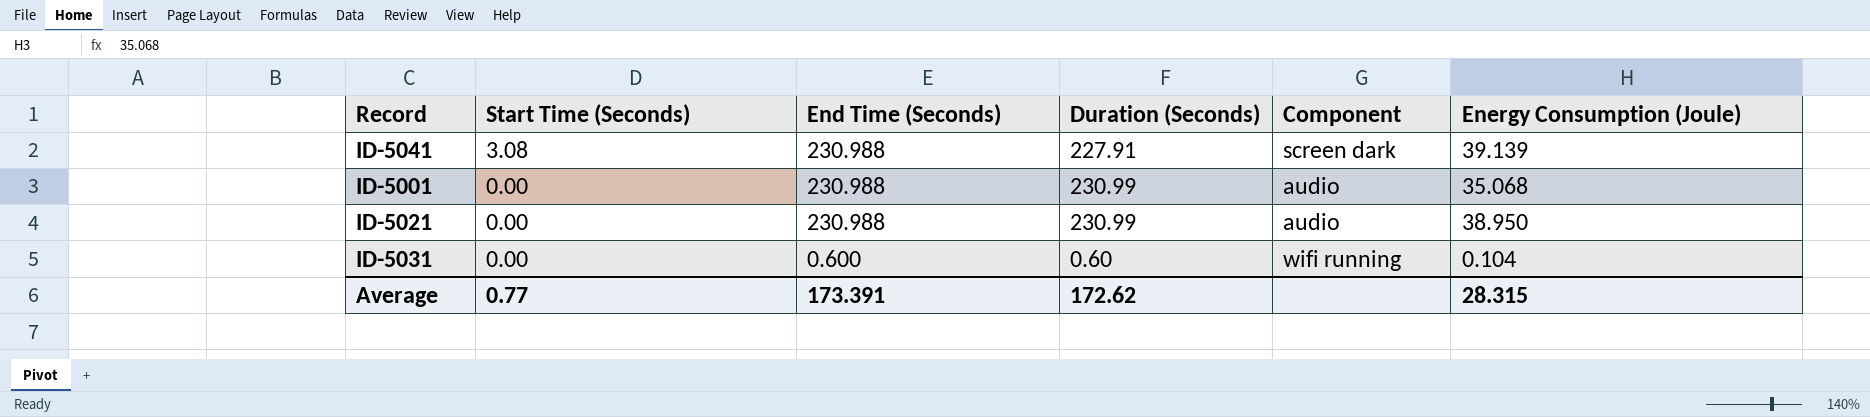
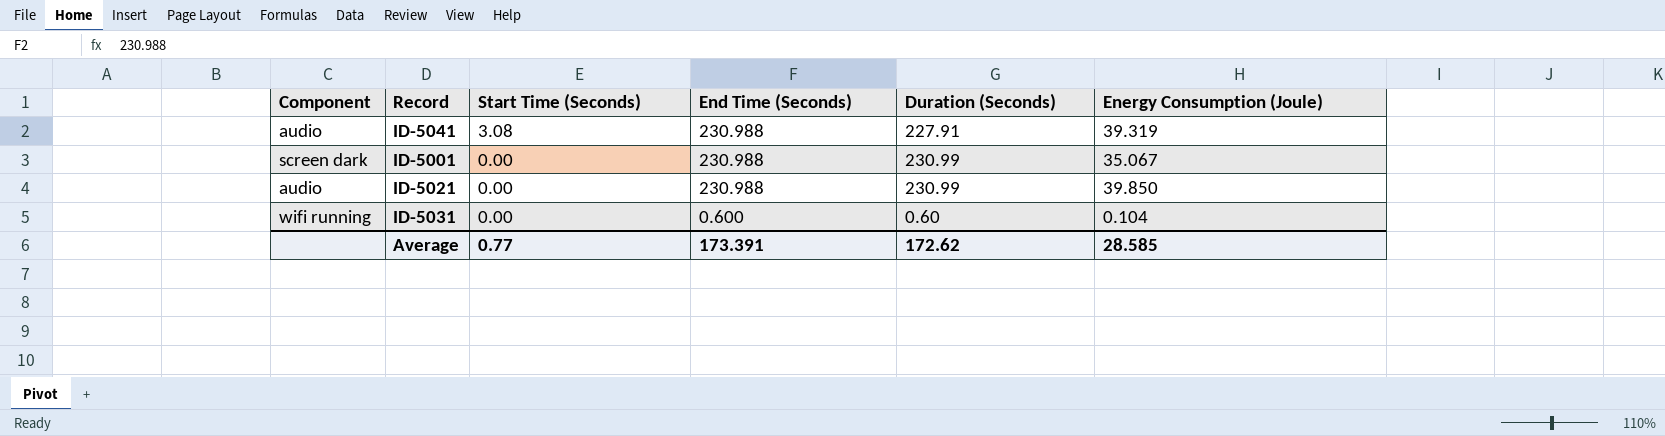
column Component | position: 5 -> 1
ID-5041 | Component: screen dark -> audio
ID-5041 | Energy Consumption (Joule): 39.139 -> 39.319
ID-5001 | Component: audio -> screen dark
ID-5001 | Energy Consumption (Joule): 35.068 -> 35.067
ID-5021 | Energy Consumption (Joule): 38.950 -> 39.850
Average | Energy Consumption (Joule): 28.315 -> 28.585

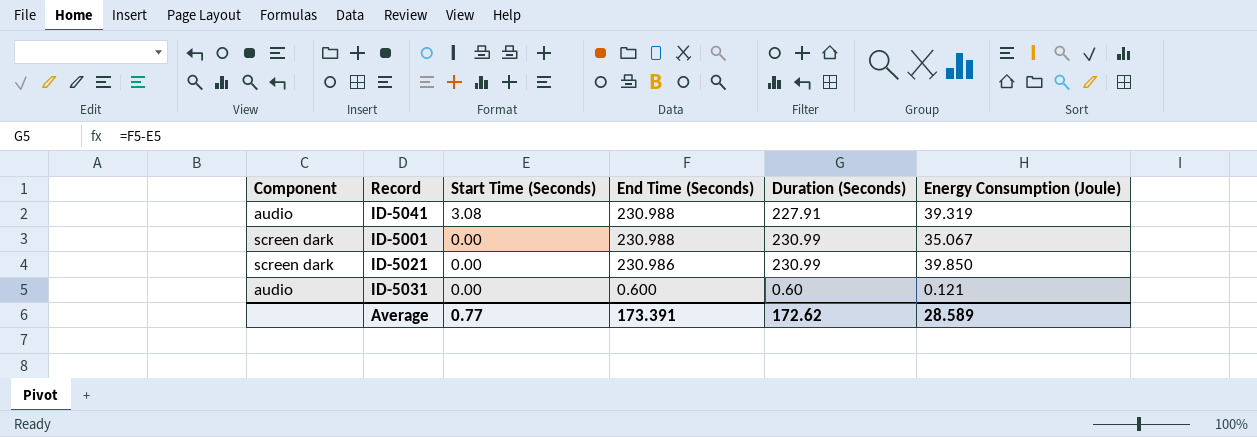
ID-5021 | Component: audio -> screen dark
ID-5021 | End Time (Seconds): 230.988 -> 230.986
ID-5031 | Component: wifi running -> audio
ID-5031 | Energy Consumption (Joule): 0.104 -> 0.121
Average | Energy Consumption (Joule): 28.585 -> 28.589

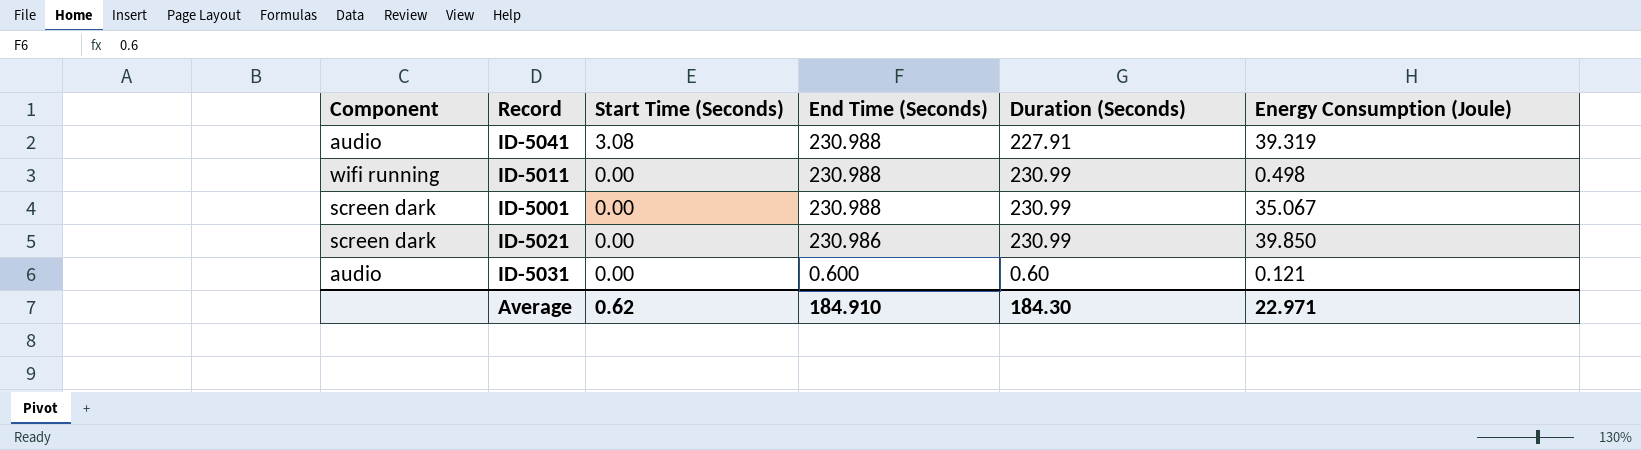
row ID-5011: none -> wifi running | 0.00 | 230.988 | 230.99 | 0.498
Average | Start Time (Seconds): 0.77 -> 0.62
Average | End Time (Seconds): 173.391 -> 184.910
Average | Duration (Seconds): 172.62 -> 184.30
Average | Energy Consumption (Joule): 28.589 -> 22.971

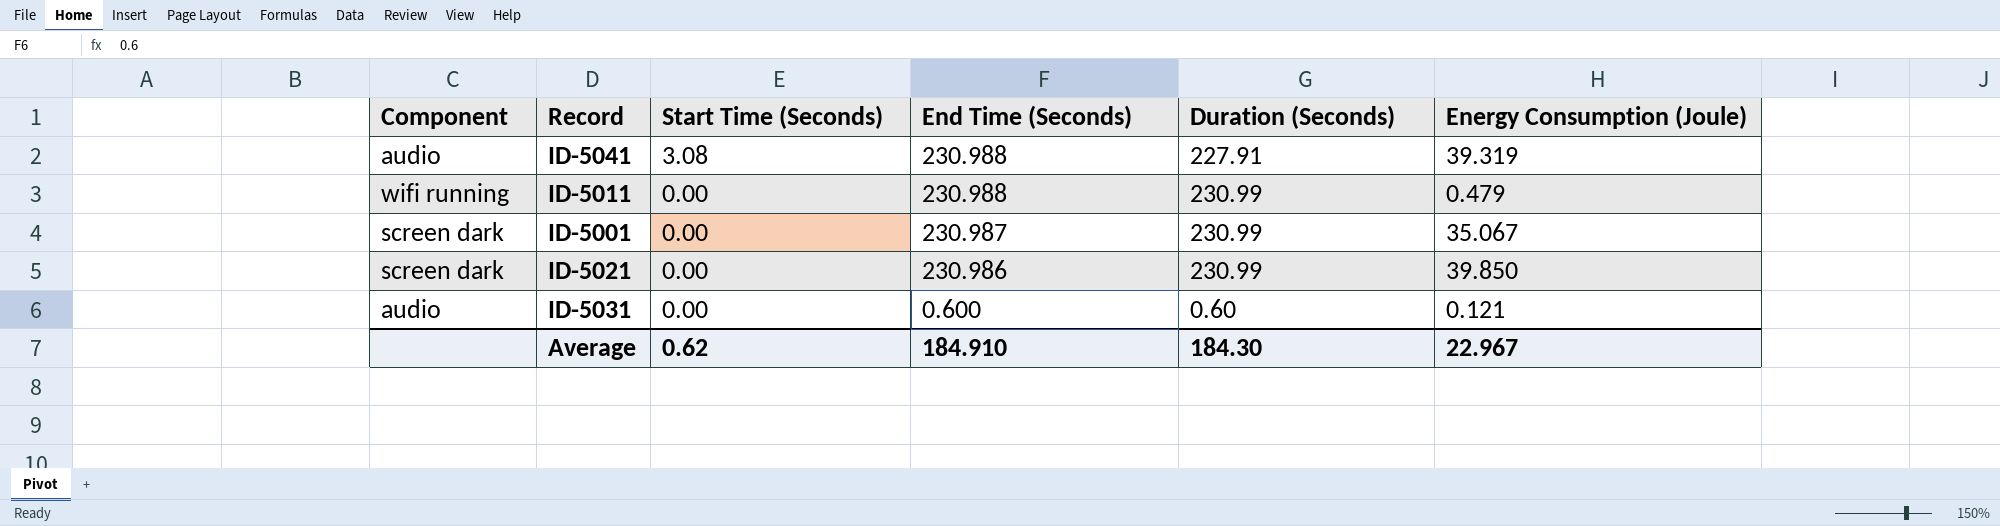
ID-5011 | Energy Consumption (Joule): 0.498 -> 0.479
ID-5001 | End Time (Seconds): 230.988 -> 230.987
Average | Energy Consumption (Joule): 22.971 -> 22.967

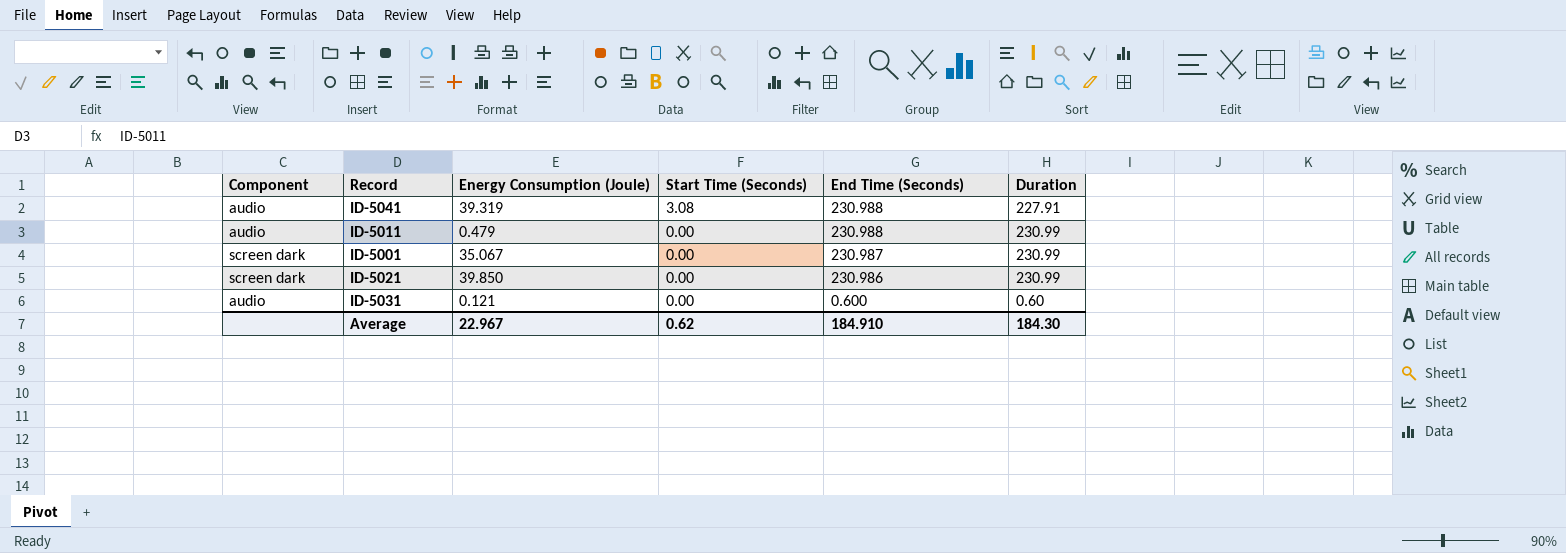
column Energy Consumption (Joule) | position: 6 -> 3
column name: Duration (Seconds) -> Duration
ID-5011 | Component: wifi running -> audio

